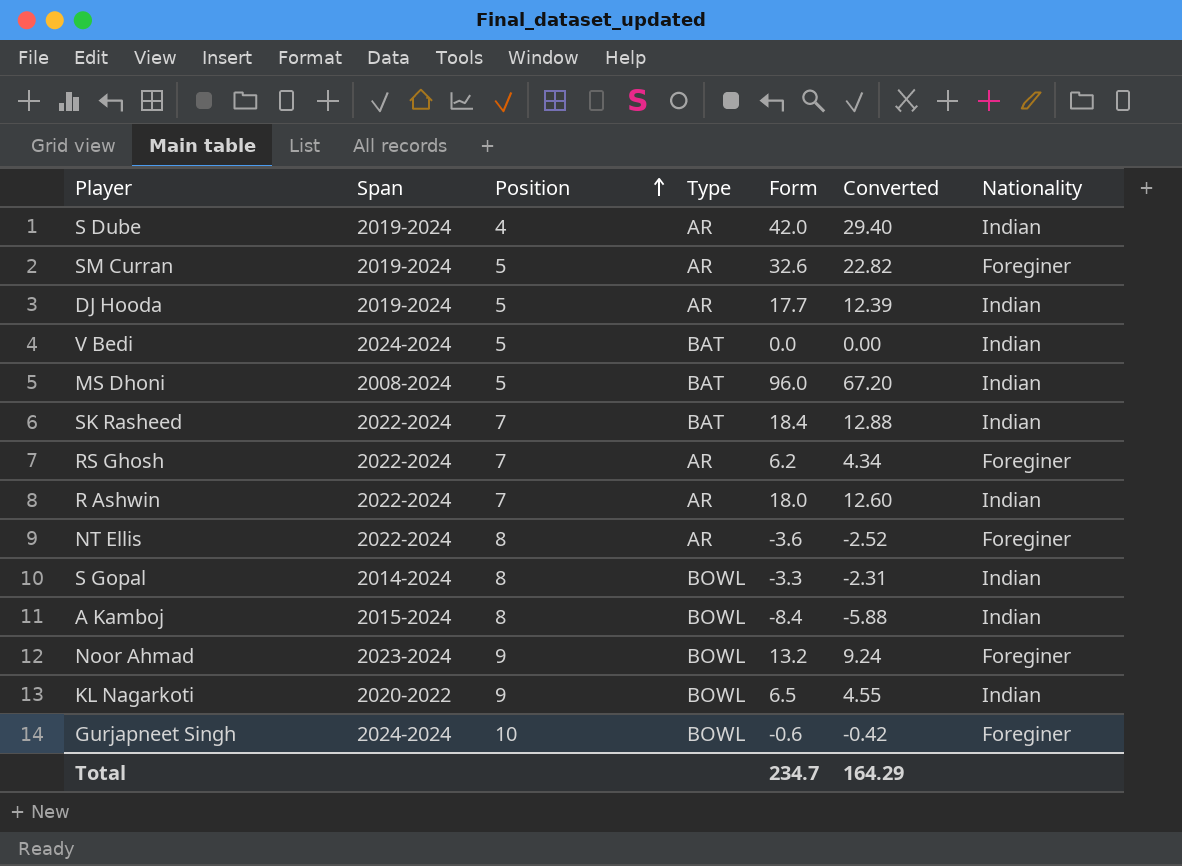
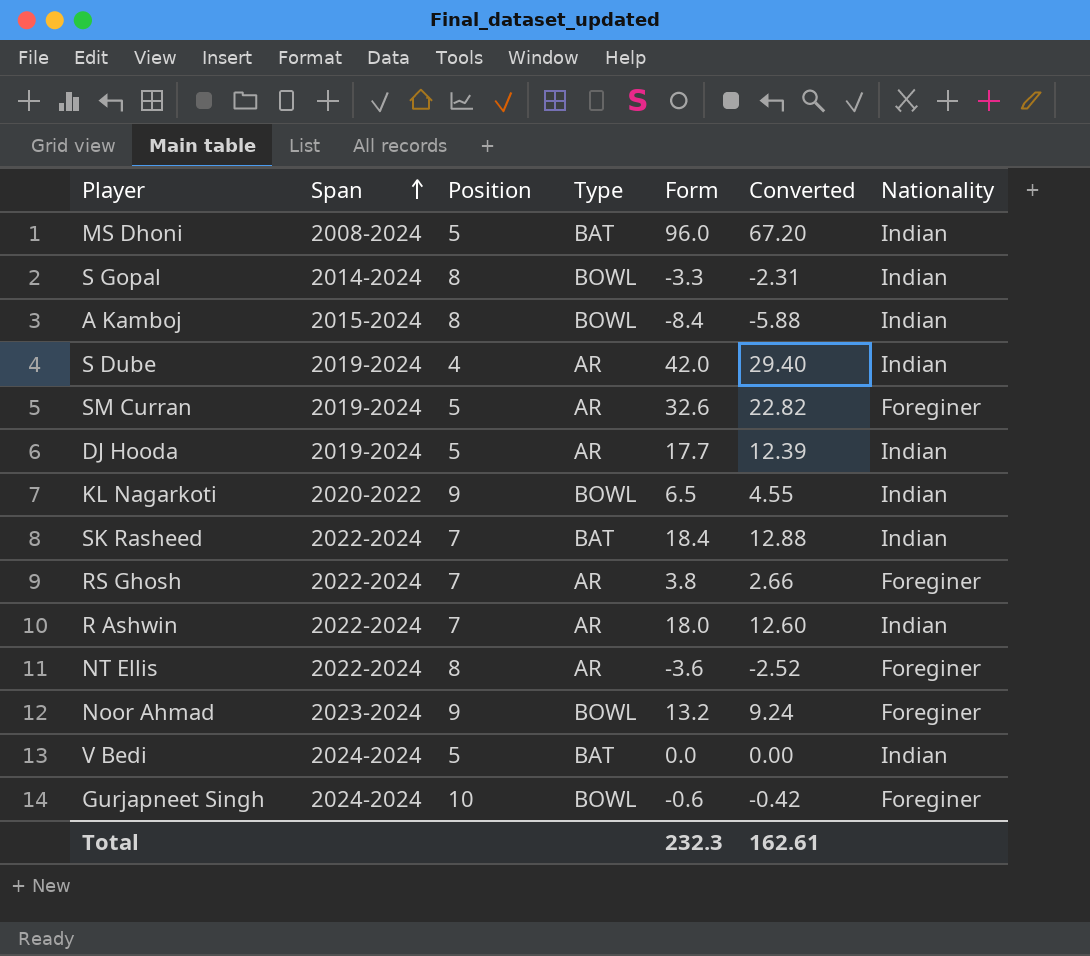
row order: Position ascending -> Span ascending
RS Ghosh | Form: 6.2 -> 3.8
RS Ghosh | Converted: 4.34 -> 2.66
Total | Form: 234.7 -> 232.3
Total | Converted: 164.29 -> 162.61

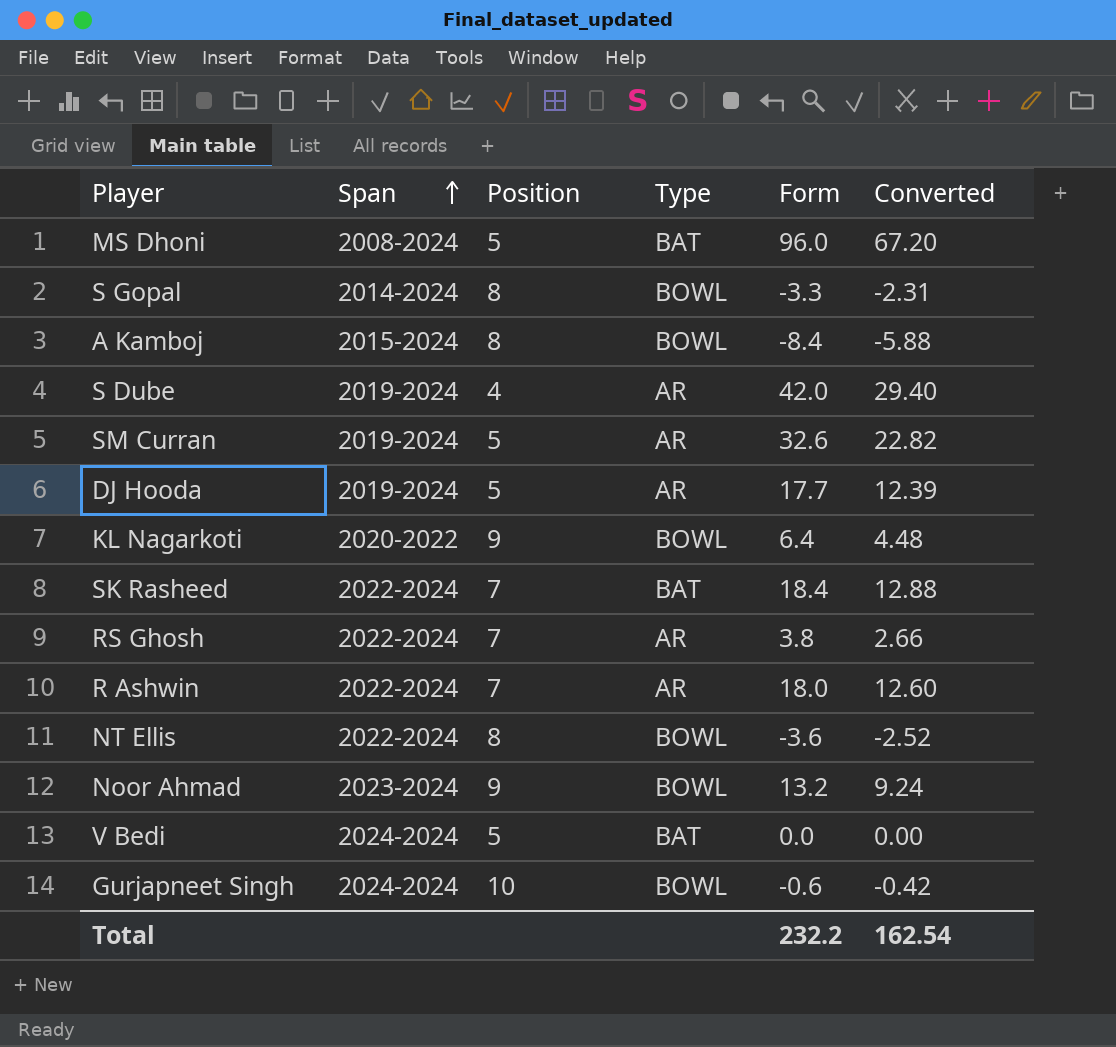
column Nationality | position: 7 -> none
KL Nagarkoti | Form: 6.5 -> 6.4
KL Nagarkoti | Converted: 4.55 -> 4.48
NT Ellis | Type: AR -> BOWL
Total | Form: 232.3 -> 232.2
Total | Converted: 162.61 -> 162.54

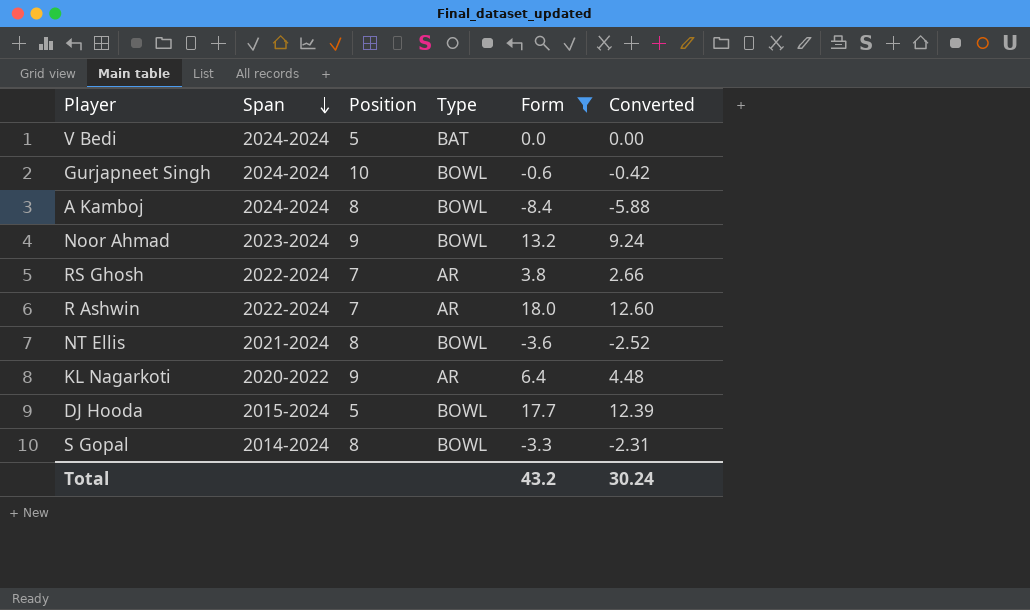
filter: none -> Form <= 18.0
row order: Span ascending -> Span descending
A Kamboj | Span: 2015-2024 -> 2024-2024
NT Ellis | Span: 2022-2024 -> 2021-2024
KL Nagarkoti | Type: BOWL -> AR
DJ Hooda | Span: 2019-2024 -> 2015-2024
DJ Hooda | Type: AR -> BOWL
Total | Form: 232.2 -> 43.2
Total | Converted: 162.54 -> 30.24

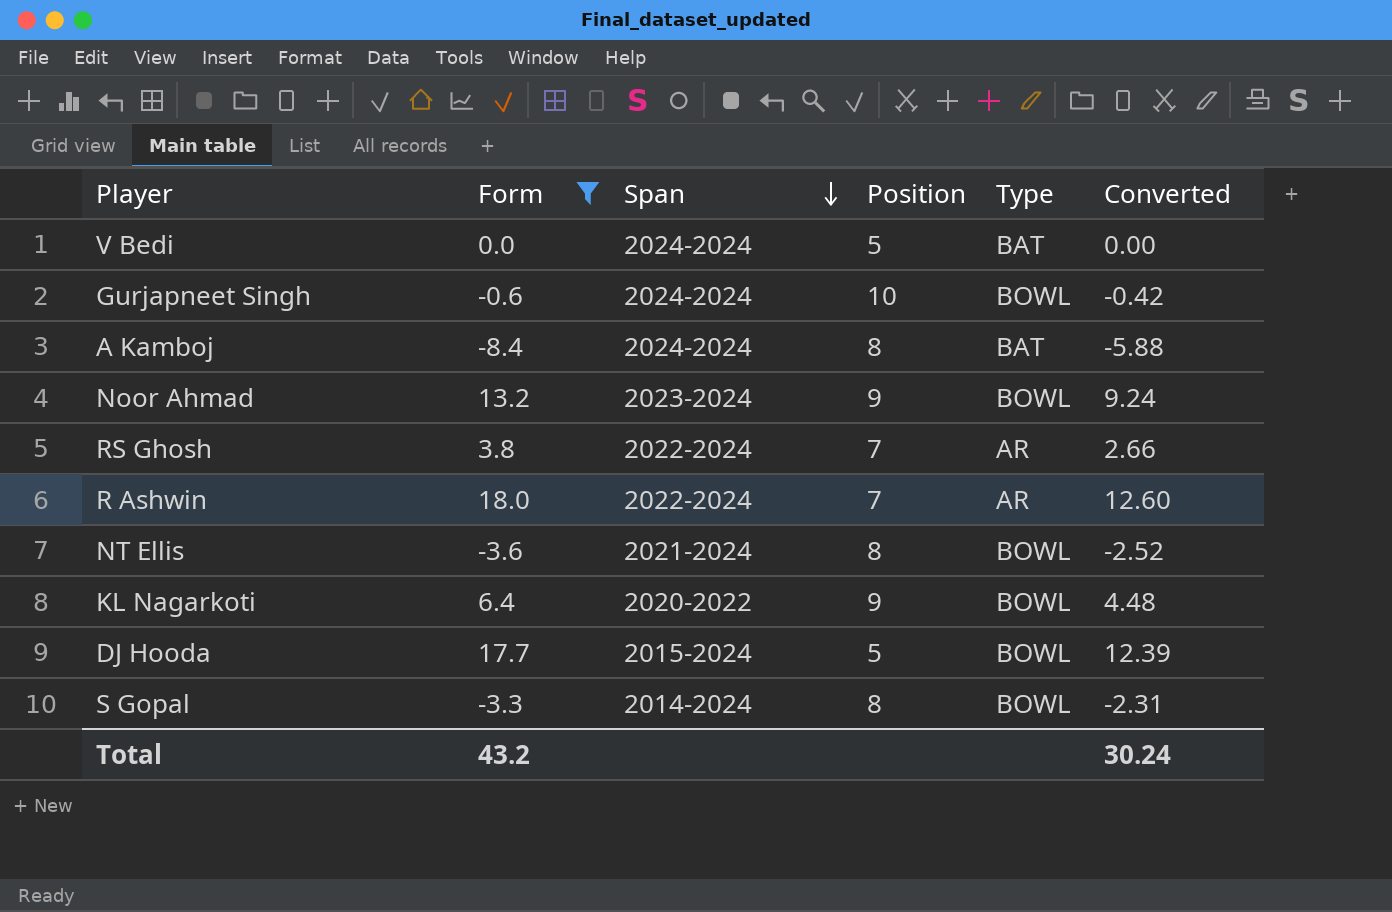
column Form | position: 5 -> 2
A Kamboj | Type: BOWL -> BAT
KL Nagarkoti | Type: AR -> BOWL

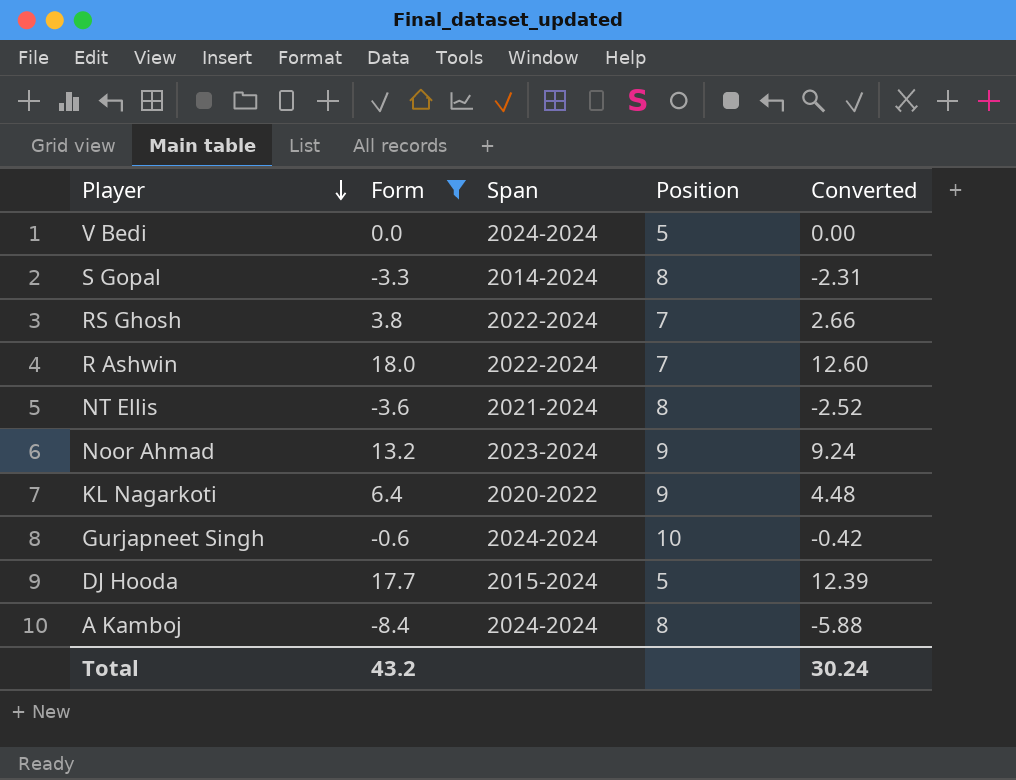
row order: Span descending -> Player descending
column Type | position: 5 -> none

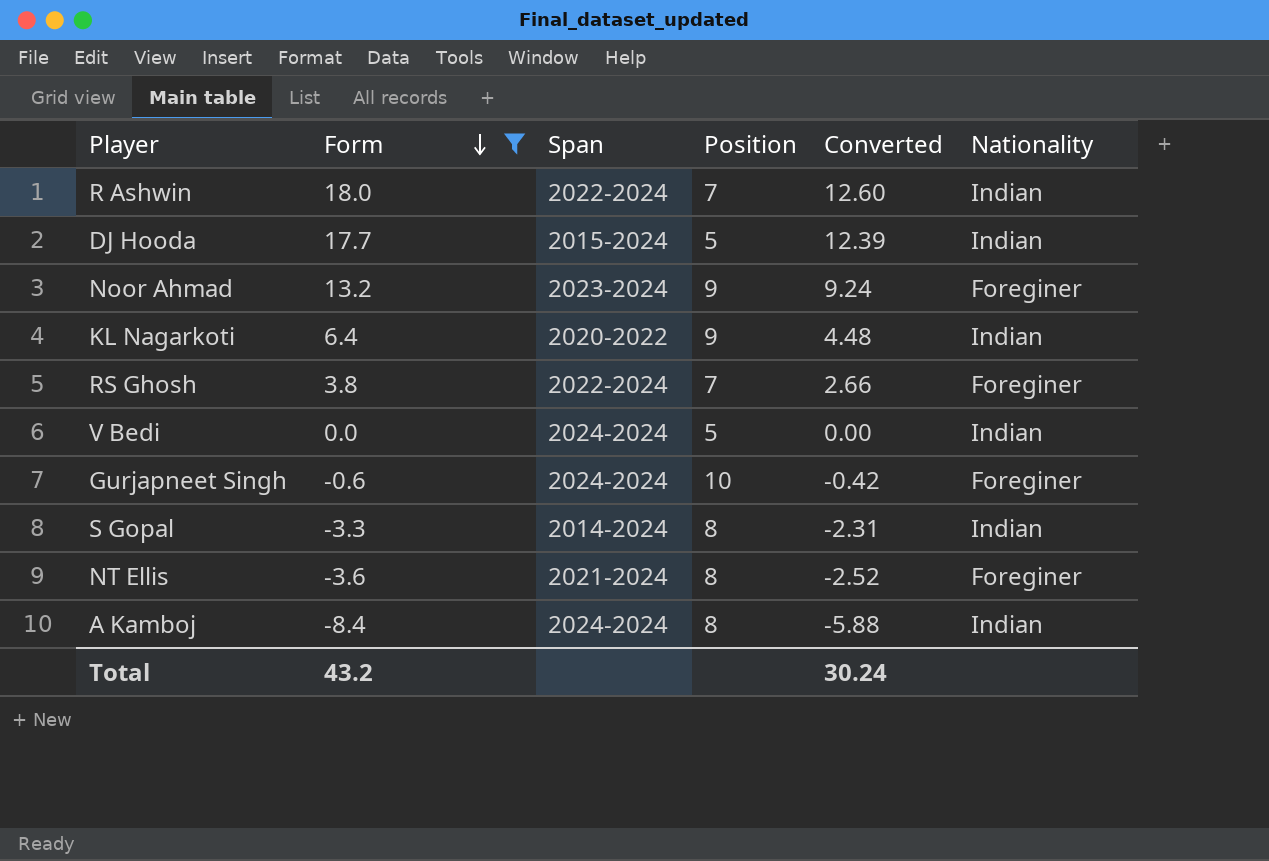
row order: Player descending -> Form descending
column Nationality | position: none -> 6

